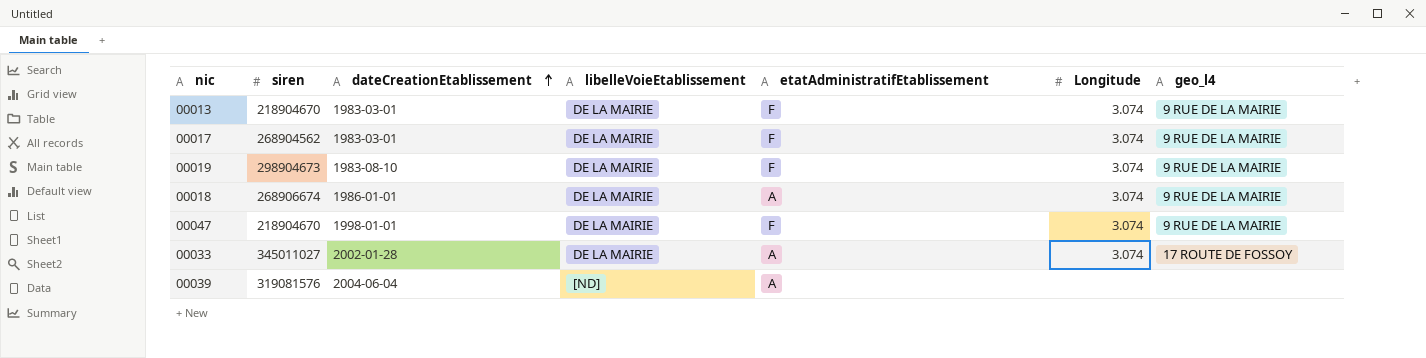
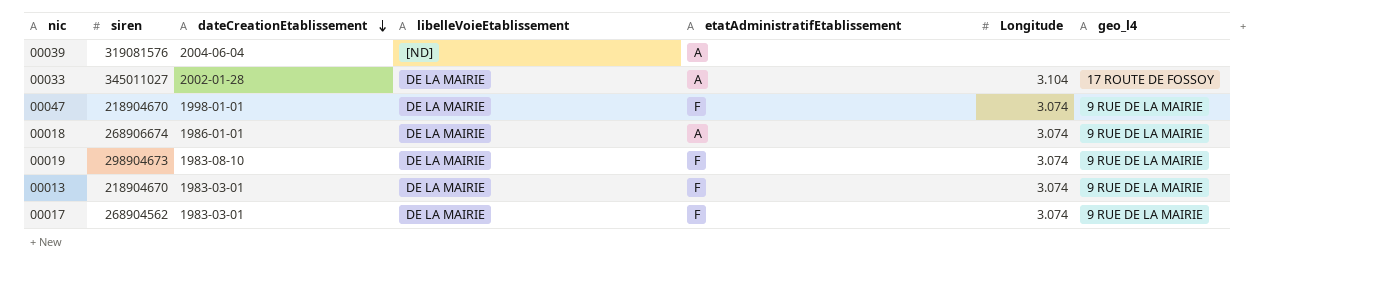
row order: dateCreationEtablissement ascending -> dateCreationEtablissement descending
00033 | Longitude: 3.074 -> 3.104

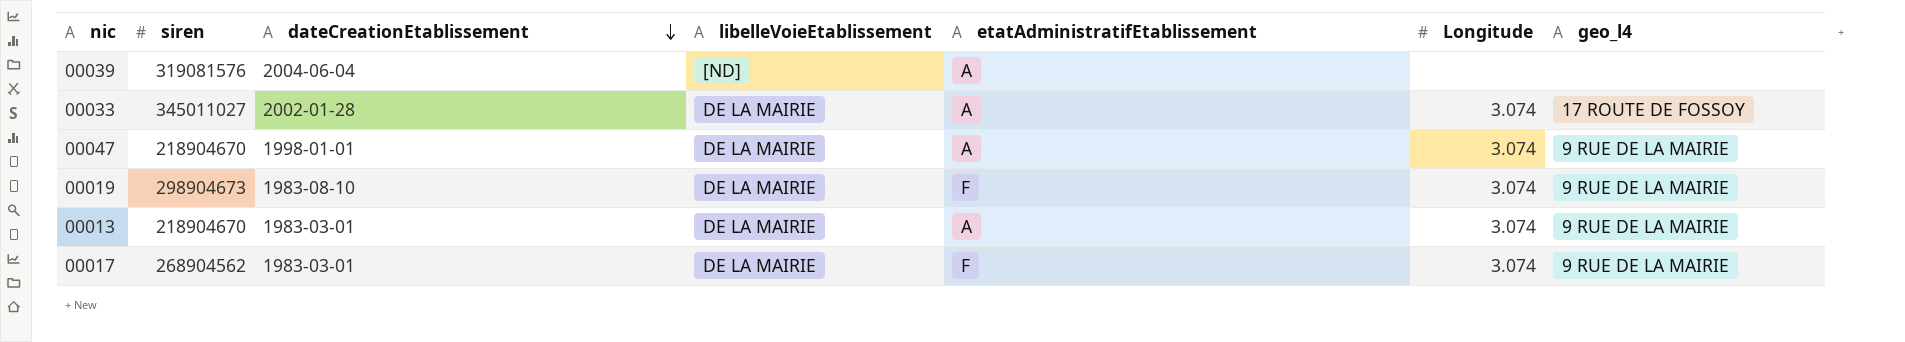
row 00018: 268906674 | 1986-01-01 | DE LA MAIRIE | A | 3.074 | 9 RUE DE LA MAIRIE -> none
00033 | Longitude: 3.104 -> 3.074
00047 | etatAdministratifEtablissement: F -> A
00013 | etatAdministratifEtablissement: F -> A

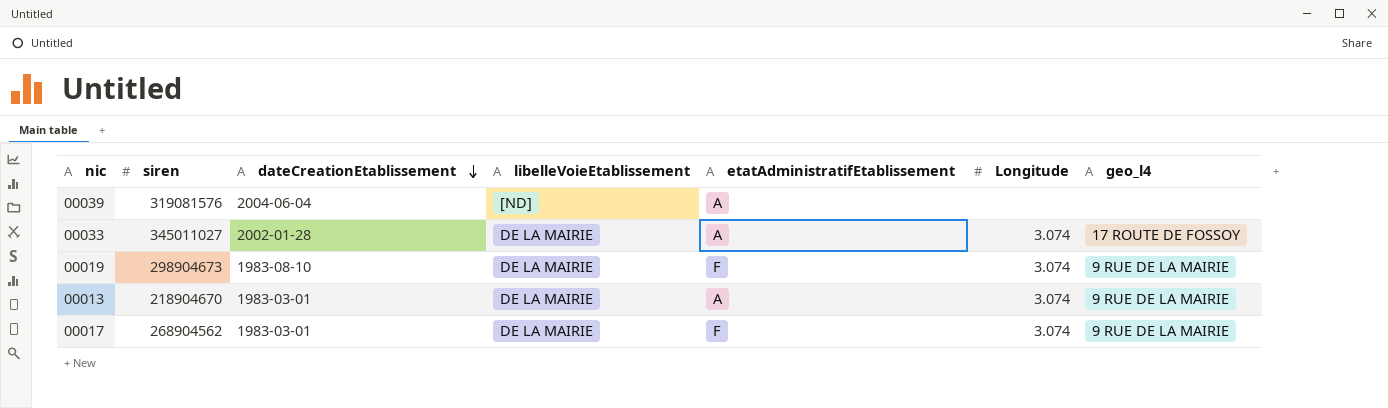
row 00047: 218904670 | 1998-01-01 | DE LA MAIRIE | A | 3.074 | 9 RUE DE LA MAIRIE -> none

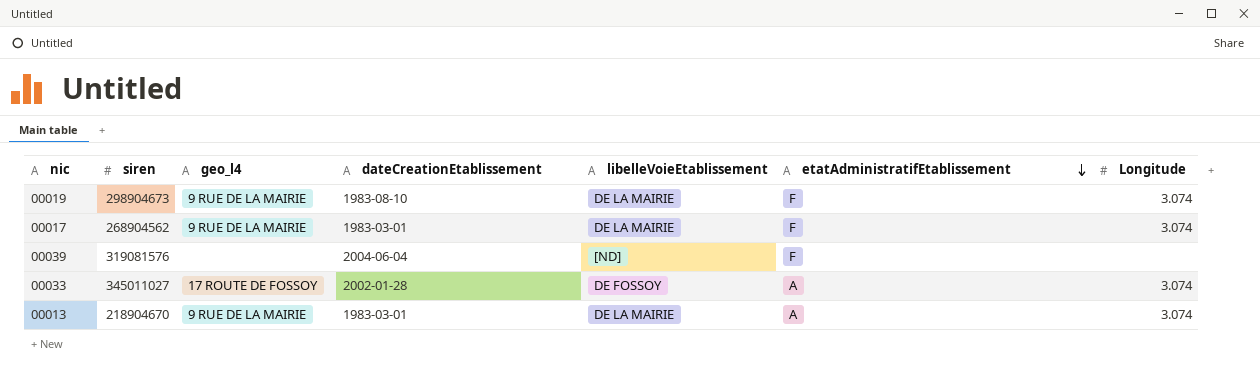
row order: dateCreationEtablissement descending -> etatAdministratifEtablissement descending
column geo_l4 | position: 7 -> 3
00039 | etatAdministratifEtablissement: A -> F
00033 | libelleVoieEtablissement: DE LA MAIRIE -> DE FOSSOY

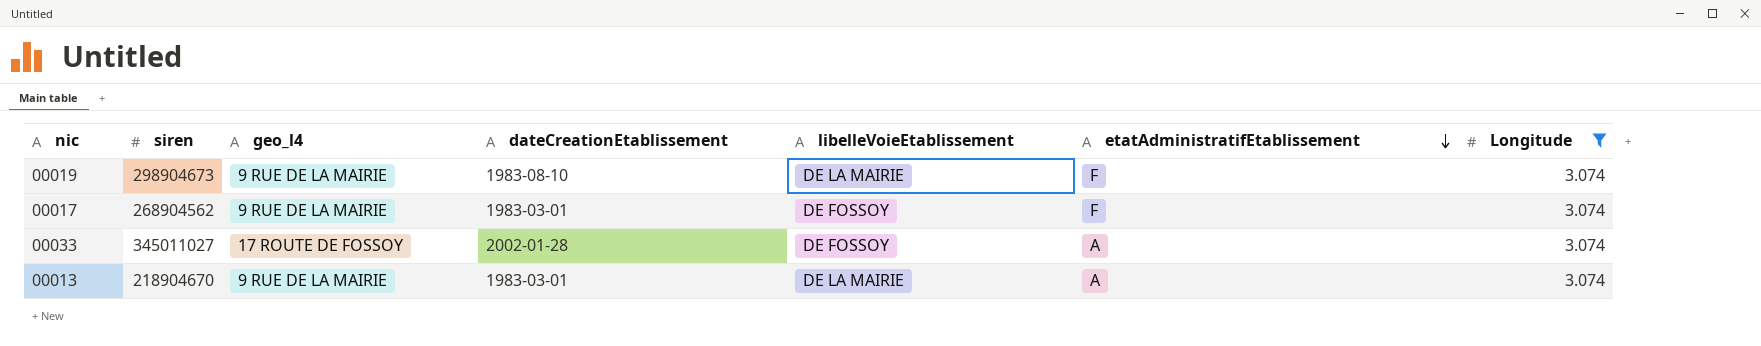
filter: none -> Longitude = 3.074
00017 | libelleVoieEtablissement: DE LA MAIRIE -> DE FOSSOY

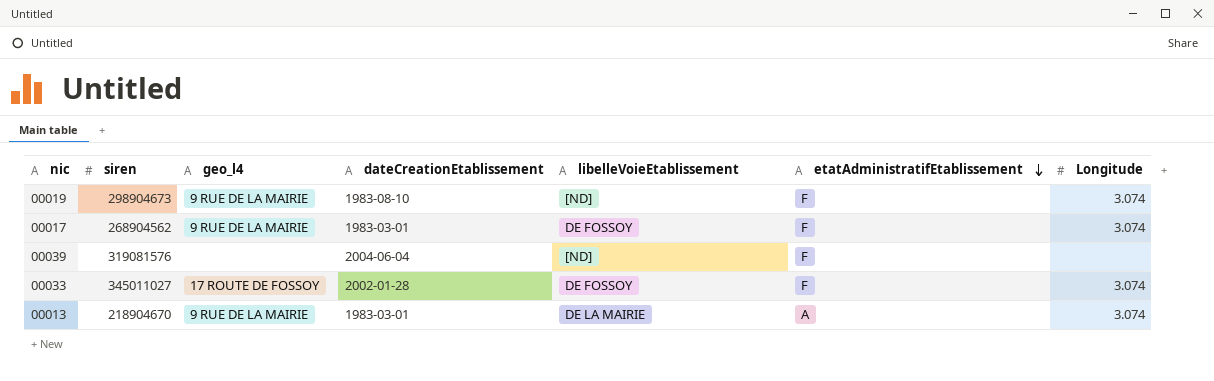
filter: Longitude = 3.074 -> none
00019 | libelleVoieEtablissement: DE LA MAIRIE -> [ND]
00033 | etatAdministratifEtablissement: A -> F

